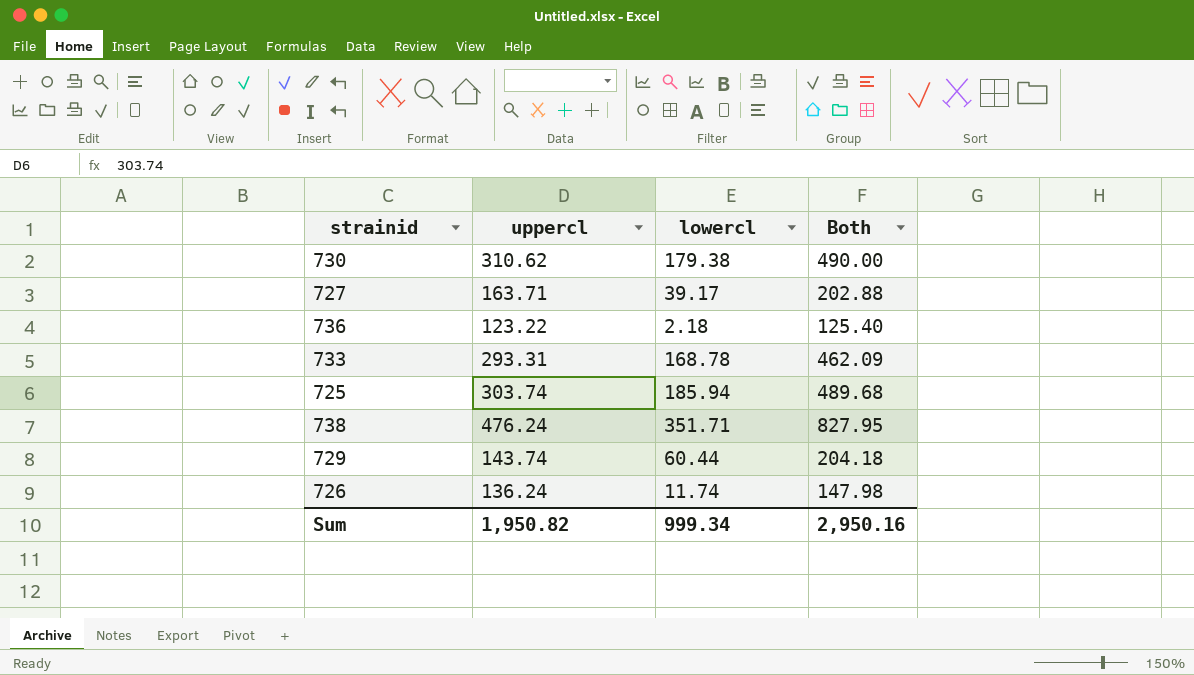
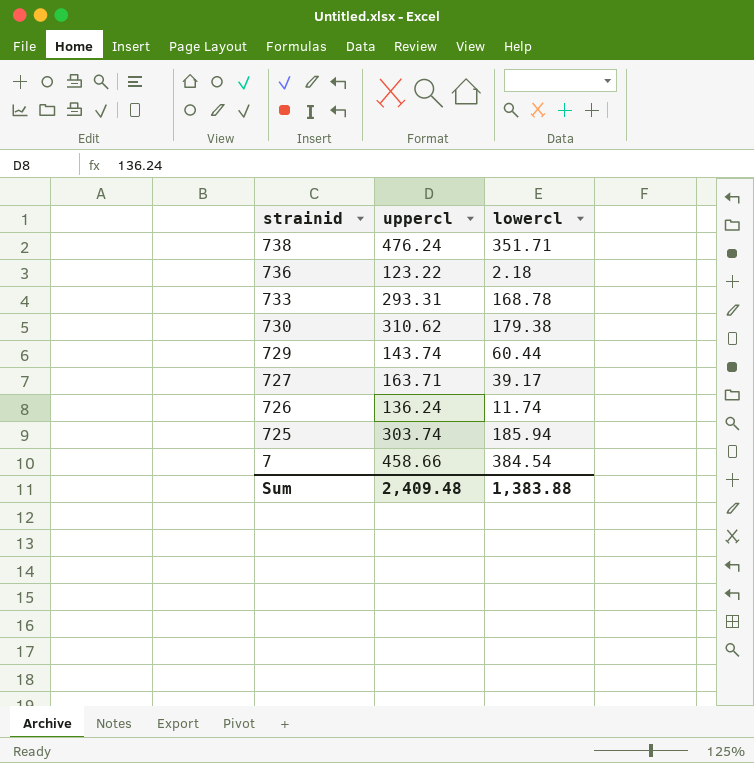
row order: none -> strainid descending
column Both | formula: [uppercl] + [lowercl] -> none
row 7: none -> 458.66 | 384.54
Sum | uppercl: 1,950.82 -> 2,409.48
Sum | lowercl: 999.34 -> 1,383.88

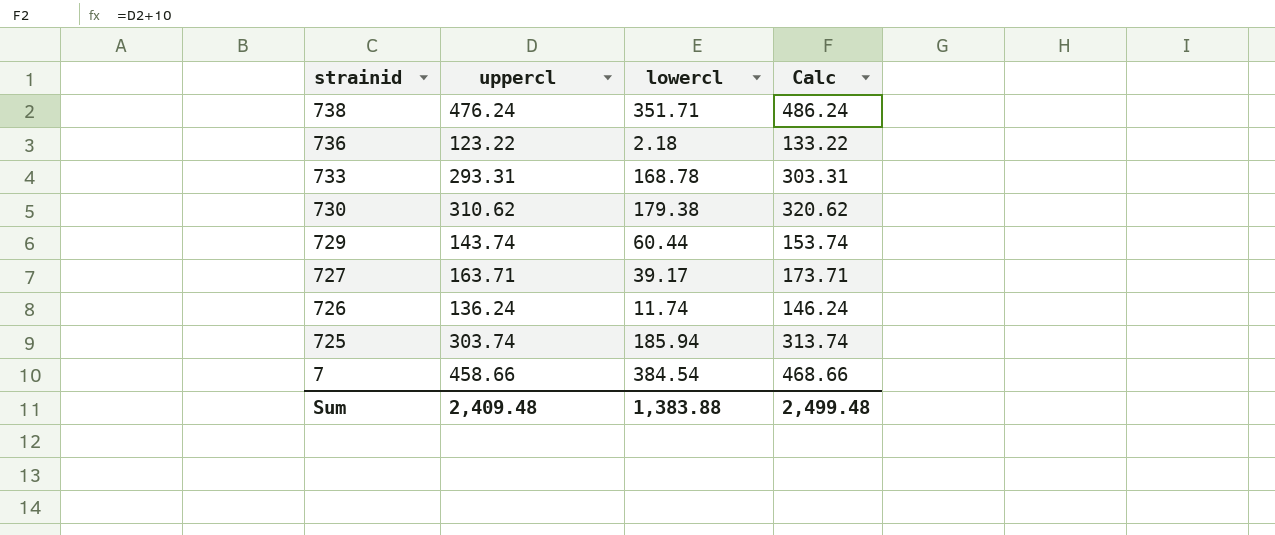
column Calc | formula: none -> [uppercl] + 10

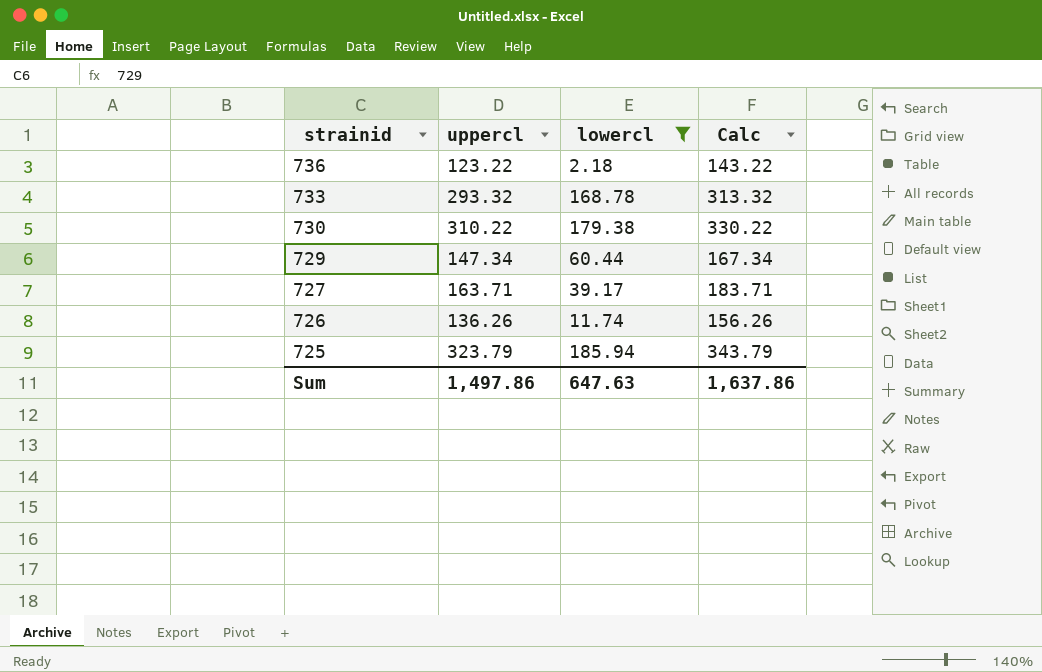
filter: none -> lowercl <= 185.94
column Calc | formula: [uppercl] + 10 -> [uppercl] + 20
733 | uppercl: 293.31 -> 293.32
730 | uppercl: 310.62 -> 310.22
729 | uppercl: 143.74 -> 147.34
726 | uppercl: 136.24 -> 136.26
725 | uppercl: 303.74 -> 323.79
Sum | uppercl: 2,409.48 -> 1,497.86
Sum | lowercl: 1,383.88 -> 647.63
Sum | Calc: 2,499.48 -> 1,637.86

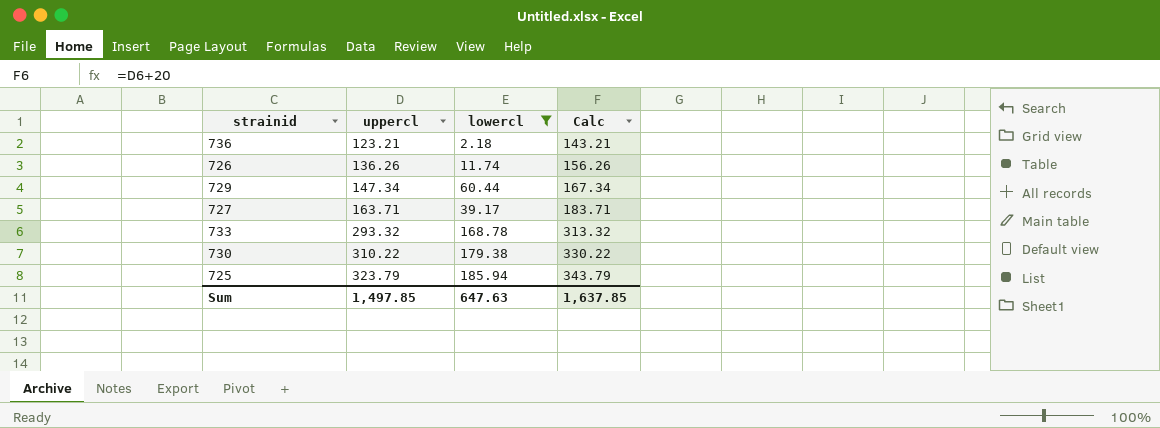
row order: strainid descending -> uppercl ascending
736 | uppercl: 123.22 -> 123.21
736 | Calc: 143.22 -> 143.21
Sum | uppercl: 1,497.86 -> 1,497.85
Sum | Calc: 1,637.86 -> 1,637.85

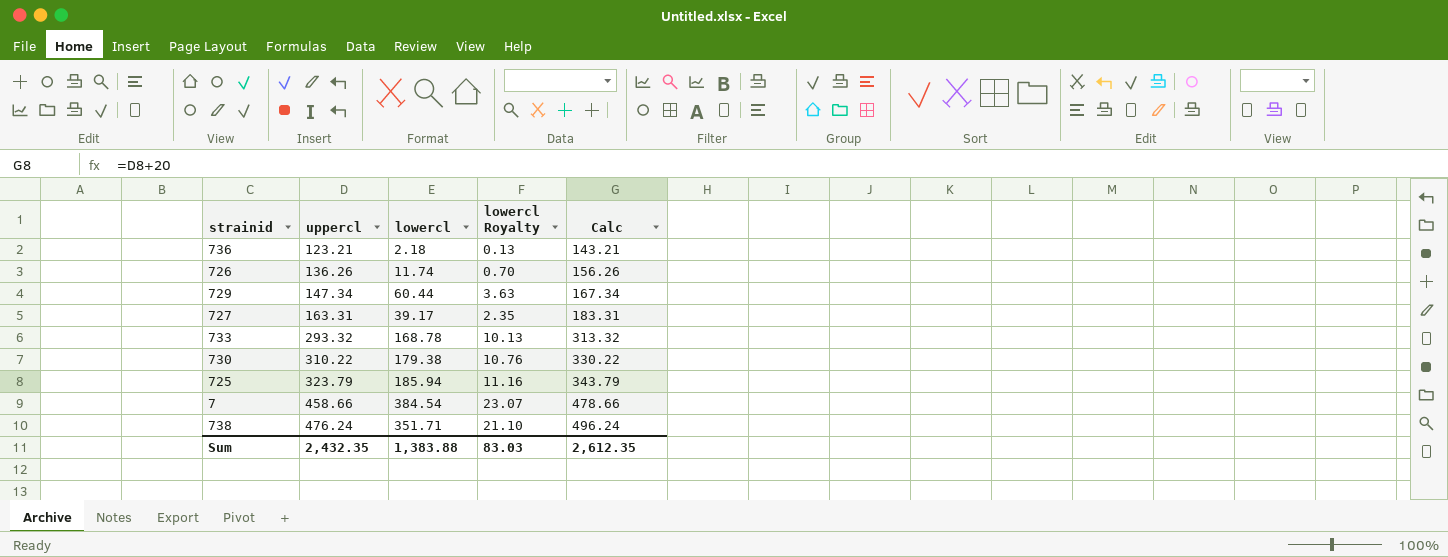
filter: lowercl <= 185.94 -> none
column lowercl Royalty | formula: none -> [lowercl] * 0.06
727 | uppercl: 163.71 -> 163.31
727 | Calc: 183.71 -> 183.31
Sum | uppercl: 1,497.85 -> 2,432.35
Sum | lowercl: 647.63 -> 1,383.88
Sum | Calc: 1,637.85 -> 2,612.35

